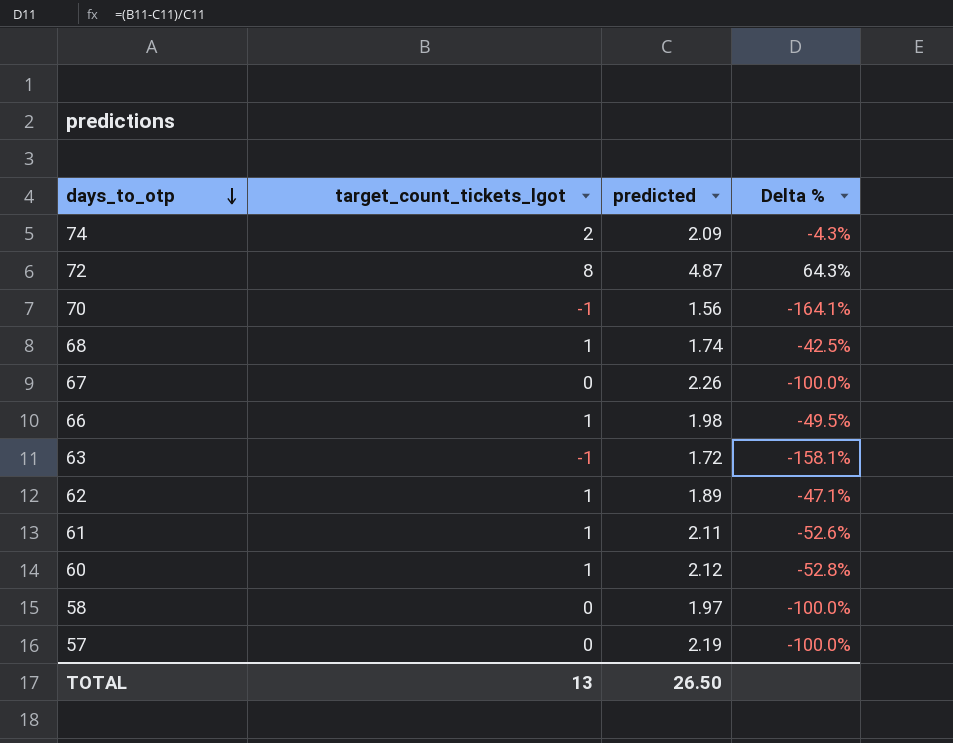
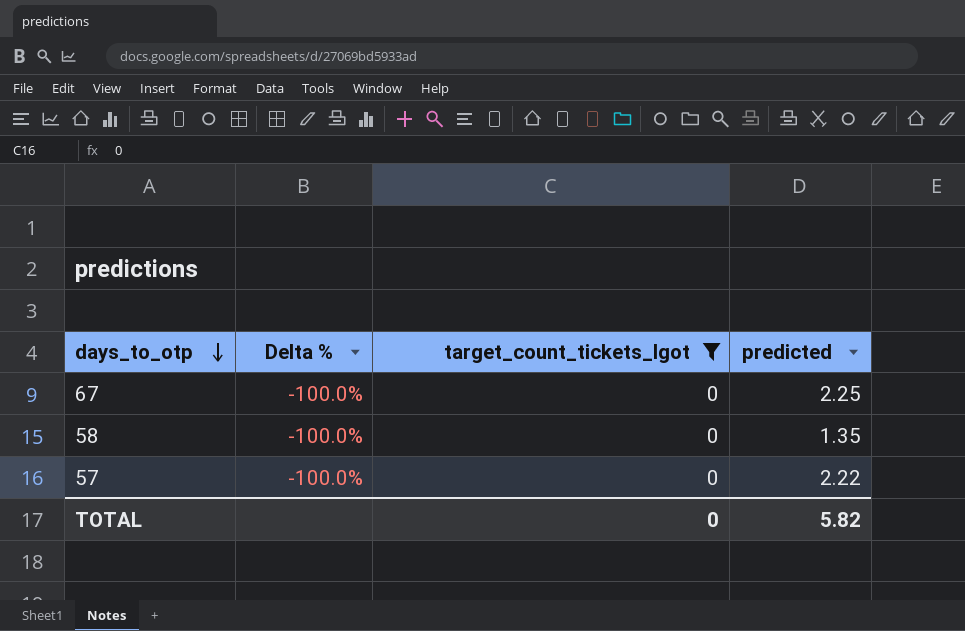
filter: none -> target_count_tickets_lgot = 0
column Delta % | position: 4 -> 2
67 | predicted: 2.26 -> 2.25
58 | predicted: 1.97 -> 1.35
57 | predicted: 2.19 -> 2.22
TOTAL | target_count_tickets_lgot: 13 -> 0
TOTAL | predicted: 26.50 -> 5.82

